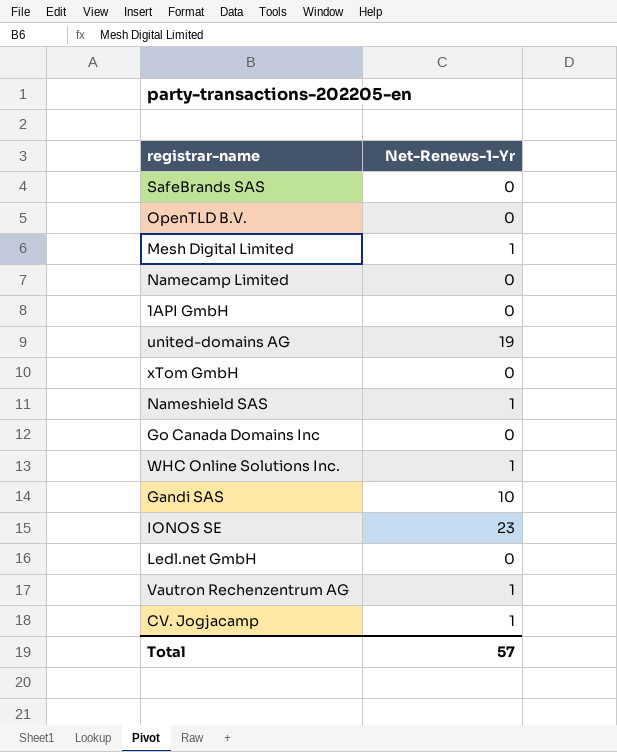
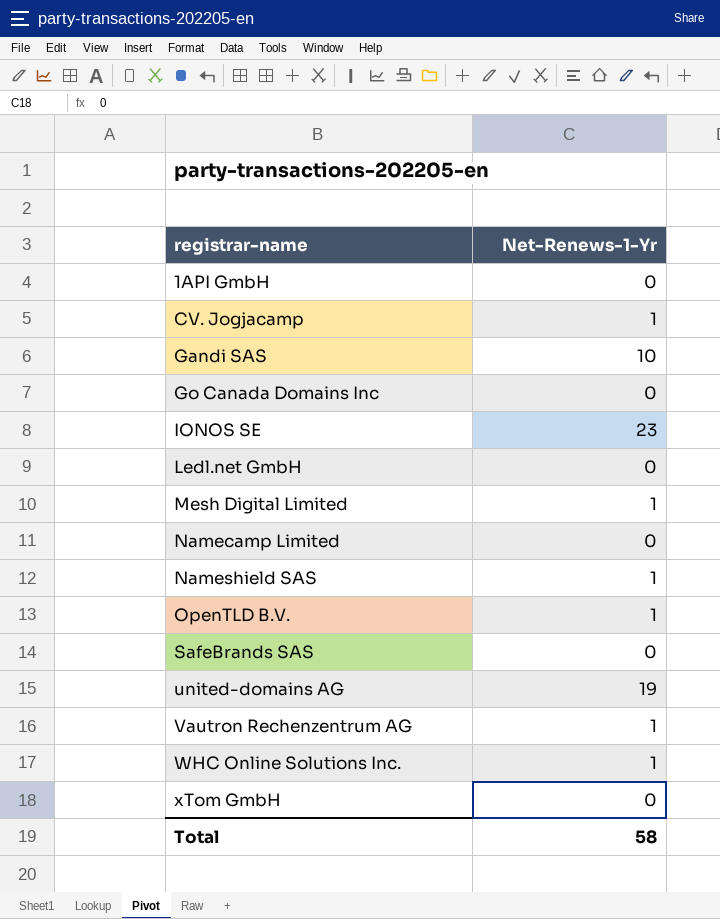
row order: none -> registrar-name ascending
OpenTLD B.V. | Net-Renews-1-Yr: 0 -> 1
Total | Net-Renews-1-Yr: 57 -> 58

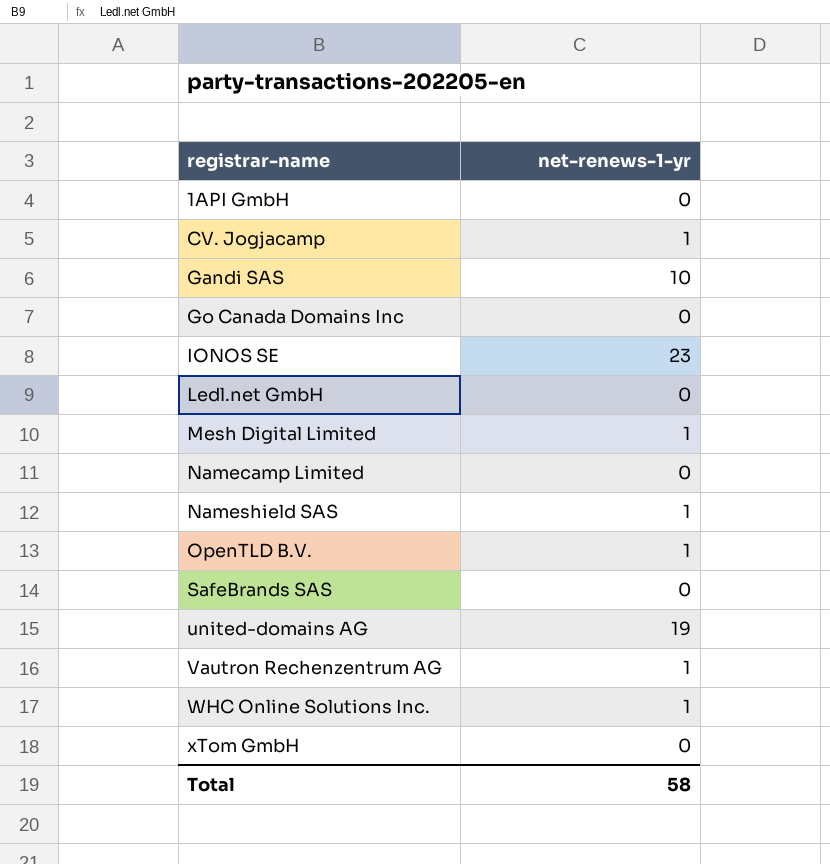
column name: Net-Renews-1-Yr -> net-renews-1-yr

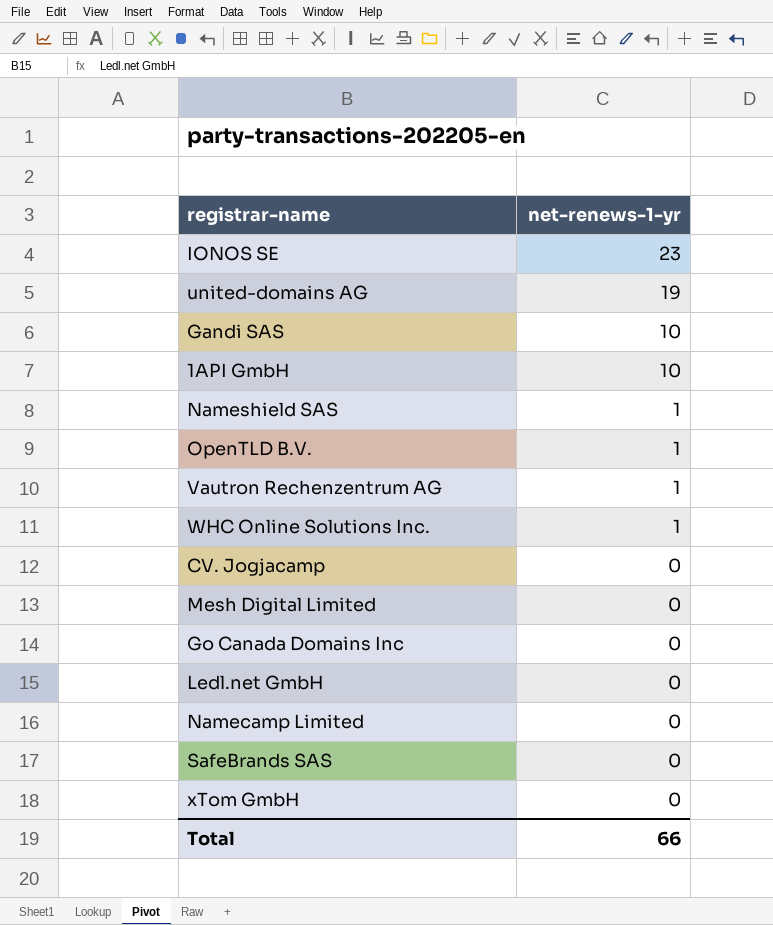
row order: registrar-name ascending -> net-renews-1-yr descending
1API GmbH | net-renews-1-yr: 0 -> 10
CV. Jogjacamp | net-renews-1-yr: 1 -> 0
Mesh Digital Limited | net-renews-1-yr: 1 -> 0
Total | net-renews-1-yr: 58 -> 66

